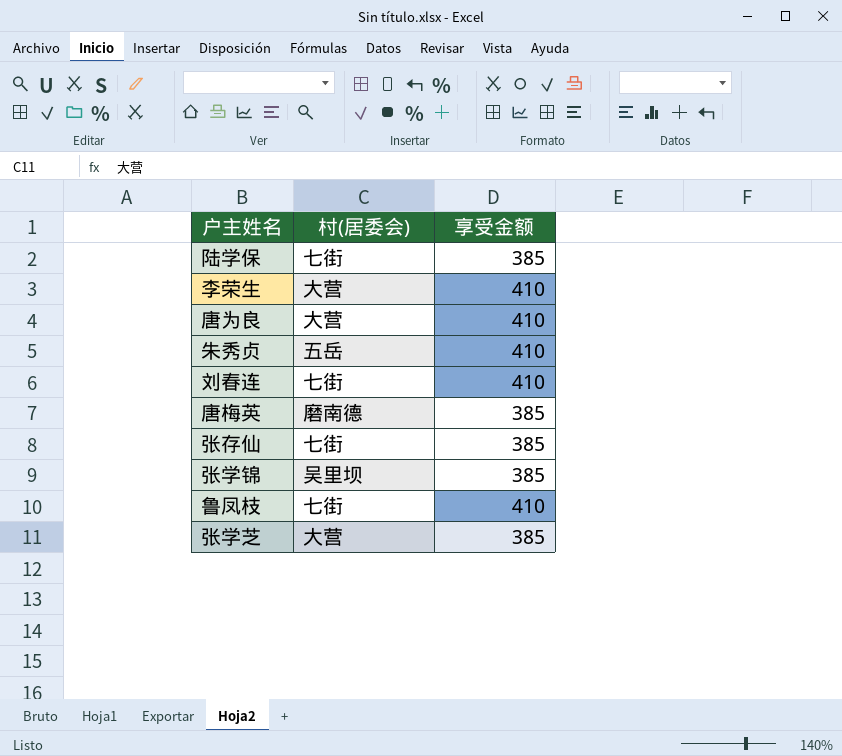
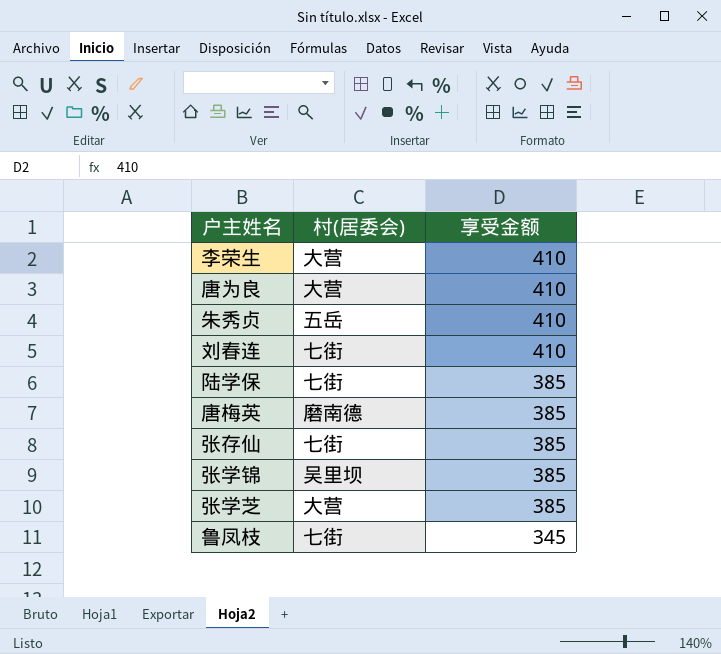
row order: none -> 享受金额 descending
鲁凤枝 | 享受金额: 410 -> 345

